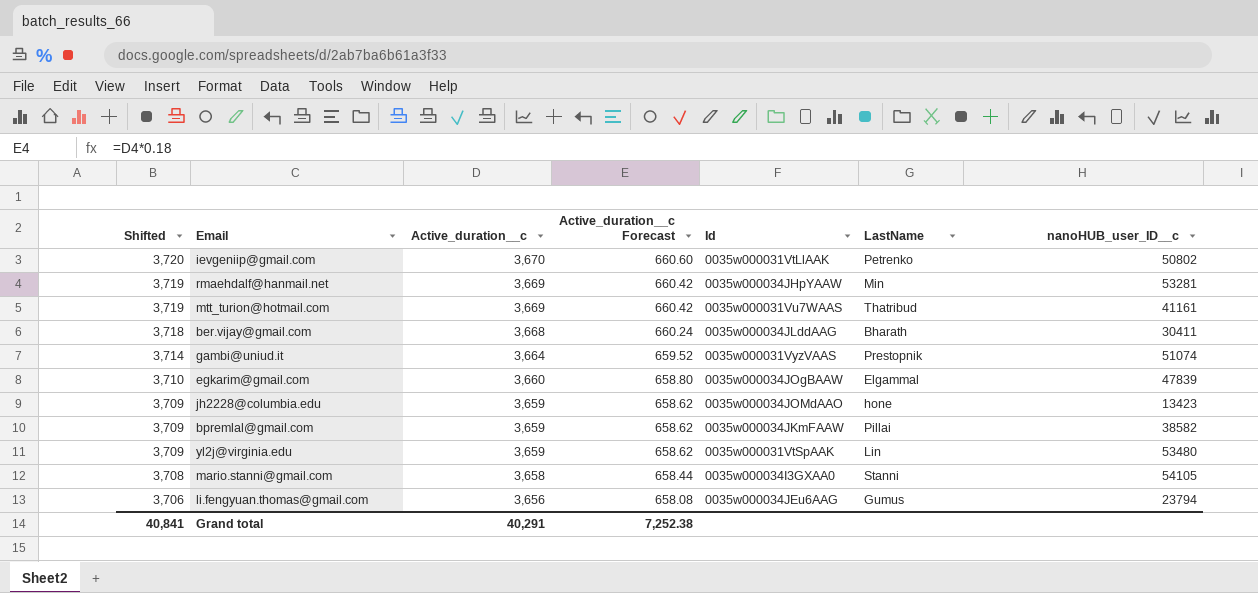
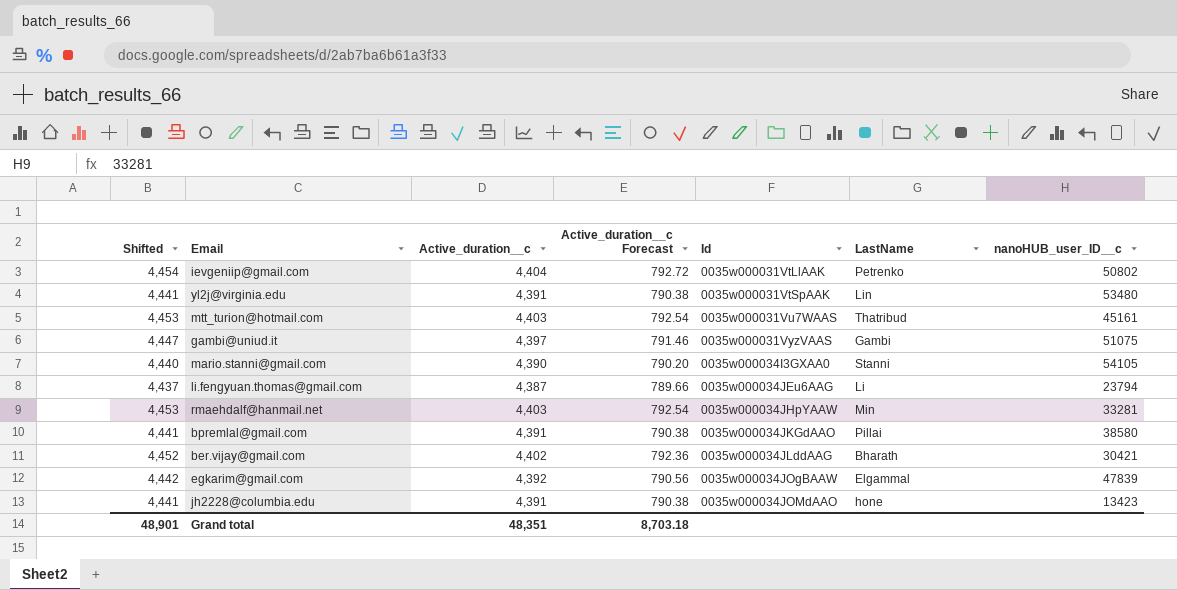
row order: Shifted descending -> Id ascending
ievgeniip@gmail.com | Shifted: 3,720 -> 4,454
ievgeniip@gmail.com | Active_duration__c: 3,670 -> 4,404
ievgeniip@gmail.com | Active_duration__c Forecast: 660.60 -> 792.72
yl2j@virginia.edu | Shifted: 3,709 -> 4,441
yl2j@virginia.edu | Active_duration__c: 3,659 -> 4,391
yl2j@virginia.edu | Active_duration__c Forecast: 658.62 -> 790.38
mtt_turion@hotmail.com | Shifted: 3,719 -> 4,453
mtt_turion@hotmail.com | Active_duration__c: 3,669 -> 4,403
mtt_turion@hotmail.com | Active_duration__c Forecast: 660.42 -> 792.54
mtt_turion@hotmail.com | nanoHUB_user_ID__c: 41161 -> 45161
gambi@uniud.it | Shifted: 3,714 -> 4,447
gambi@uniud.it | Active_duration__c: 3,664 -> 4,397
gambi@uniud.it | Active_duration__c Forecast: 659.52 -> 791.46
gambi@uniud.it | LastName: Prestopnik -> Gambi
gambi@uniud.it | nanoHUB_user_ID__c: 51074 -> 51075
mario.stanni@gmail.com | Shifted: 3,708 -> 4,440
mario.stanni@gmail.com | Active_duration__c: 3,658 -> 4,390
mario.stanni@gmail.com | Active_duration__c Forecast: 658.44 -> 790.20
li.fengyuan.thomas@gmail.com | Shifted: 3,706 -> 4,437
li.fengyuan.thomas@gmail.com | Active_duration__c: 3,656 -> 4,387
li.fengyuan.thomas@gmail.com | Active_duration__c Forecast: 658.08 -> 789.66
li.fengyuan.thomas@gmail.com | LastName: Gumus -> Li
rmaehdalf@hanmail.net | Shifted: 3,719 -> 4,453
rmaehdalf@hanmail.net | Active_duration__c: 3,669 -> 4,403
rmaehdalf@hanmail.net | Active_duration__c Forecast: 660.42 -> 792.54
rmaehdalf@hanmail.net | nanoHUB_user_ID__c: 53281 -> 33281
bpremlal@gmail.com | Shifted: 3,709 -> 4,441
bpremlal@gmail.com | Active_duration__c: 3,659 -> 4,391
bpremlal@gmail.com | Active_duration__c Forecast: 658.62 -> 790.38
bpremlal@gmail.com | Id: 0035w000034JKmFAAW -> 0035w000034JKGdAAO
bpremlal@gmail.com | nanoHUB_user_ID__c: 38582 -> 38580
ber.vijay@gmail.com | Shifted: 3,718 -> 4,452
ber.vijay@gmail.com | Active_duration__c: 3,668 -> 4,402
ber.vijay@gmail.com | Active_duration__c Forecast: 660.24 -> 792.36
ber.vijay@gmail.com | nanoHUB_user_ID__c: 30411 -> 30421
egkarim@gmail.com | Shifted: 3,710 -> 4,442
egkarim@gmail.com | Active_duration__c: 3,660 -> 4,392
egkarim@gmail.com | Active_duration__c Forecast: 658.80 -> 790.56
jh2228@columbia.edu | Shifted: 3,709 -> 4,441
jh2228@columbia.edu | Active_duration__c: 3,659 -> 4,391
jh2228@columbia.edu | Active_duration__c Forecast: 658.62 -> 790.38
Grand total | Shifted: 40,841 -> 48,901
Grand total | Active_duration__c: 40,291 -> 48,351
Grand total | Active_duration__c Forecast: 7,252.38 -> 8,703.18

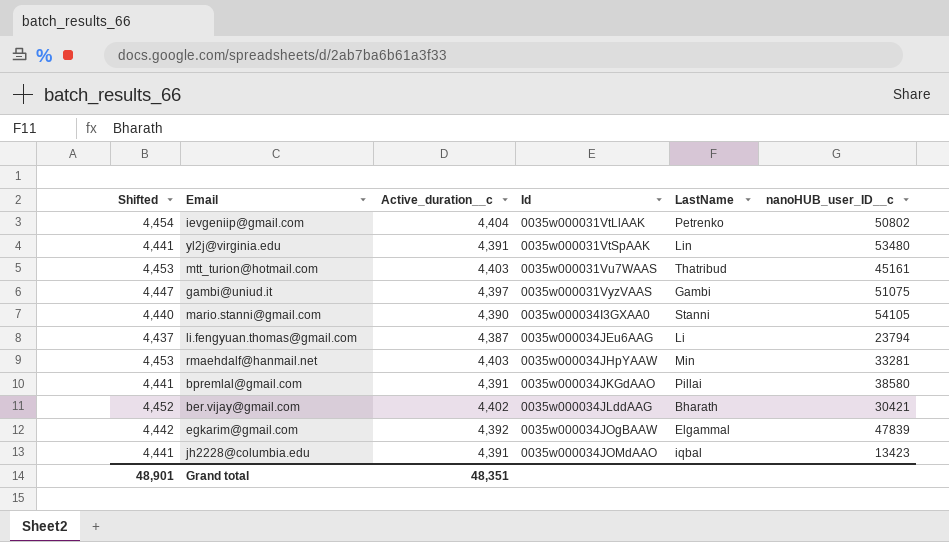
column Active_duration__c Forecast | formula: [Active_duration__c] * 0.18 -> none
jh2228@columbia.edu | LastName: hone -> iqbal

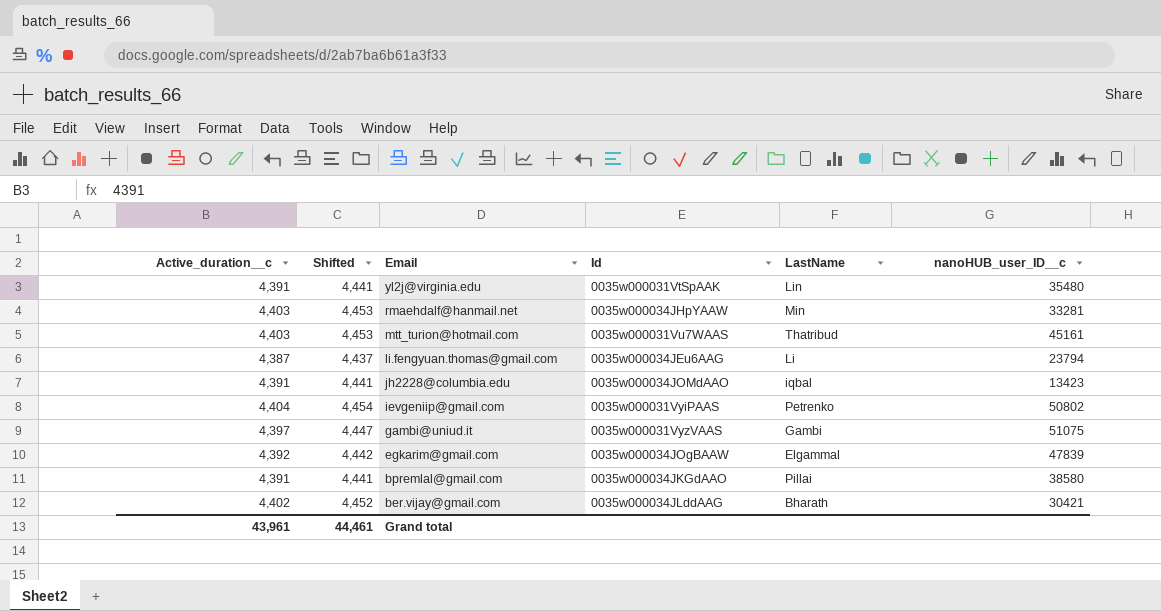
row order: Id ascending -> Email descending
column Active_duration__c | position: 3 -> 1
row mario.stanni@gmail.com: 4,440 | 4,390 | 0035w000034I3GXAA0 | Stanni | 54105 -> none
yl2j@virginia.edu | nanoHUB_user_ID__c: 53480 -> 35480
ievgeniip@gmail.com | Id: 0035w000031VtLlAAK -> 0035w000031VyiPAAS
Grand total | Active_duration__c: 48,351 -> 43,961
Grand total | Shifted: 48,901 -> 44,461

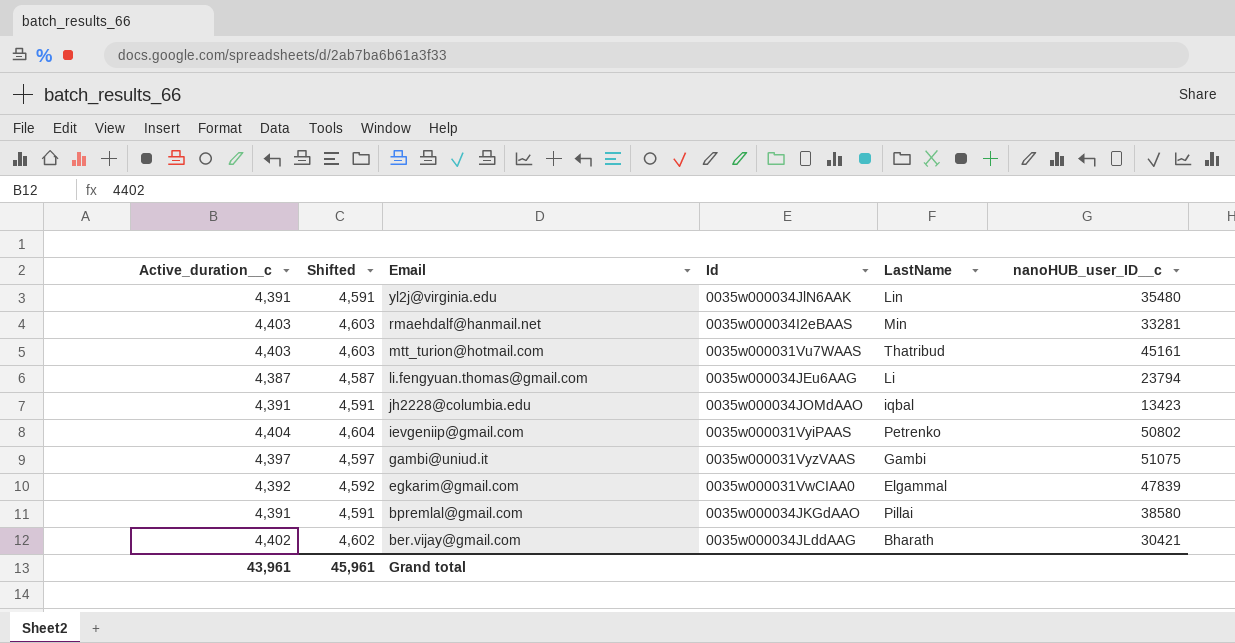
column Shifted | formula: [Active_duration__c] + 50 -> [Active_duration__c] + 200
yl2j@virginia.edu | Id: 0035w000031VtSpAAK -> 0035w000034JlN6AAK
rmaehdalf@hanmail.net | Id: 0035w000034JHpYAAW -> 0035w000034I2eBAAS
egkarim@gmail.com | Id: 0035w000034JOgBAAW -> 0035w000031VwCIAA0
Grand total | Shifted: 44,461 -> 45,961

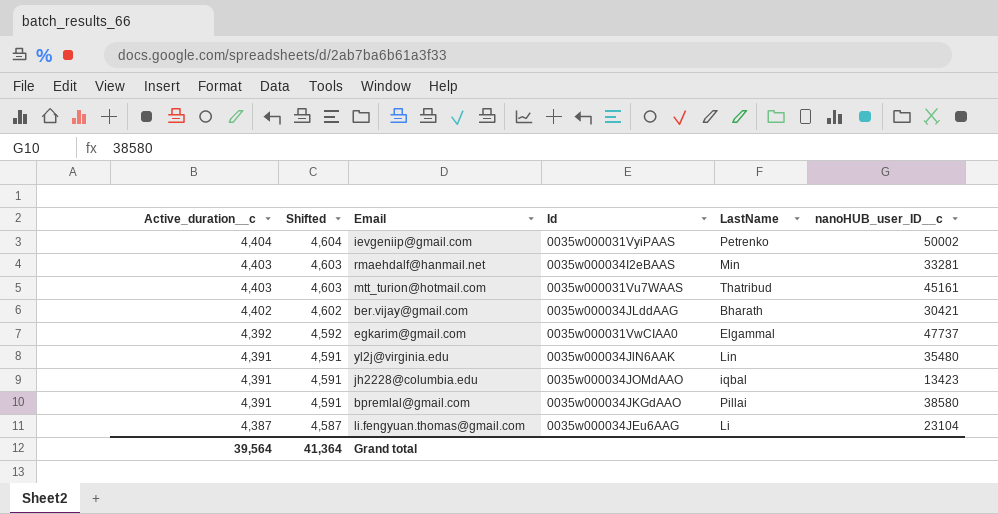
row order: Email descending -> Active_duration__c descending
row gambi@uniud.it: 4,397 | 4,597 | 0035w000031VyzVAAS | Gambi | 51075 -> none
ievgeniip@gmail.com | nanoHUB_user_ID__c: 50802 -> 50002
egkarim@gmail.com | nanoHUB_user_ID__c: 47839 -> 47737
li.fengyuan.thomas@gmail.com | nanoHUB_user_ID__c: 23794 -> 23104
Grand total | Active_duration__c: 43,961 -> 39,564
Grand total | Shifted: 45,961 -> 41,364

